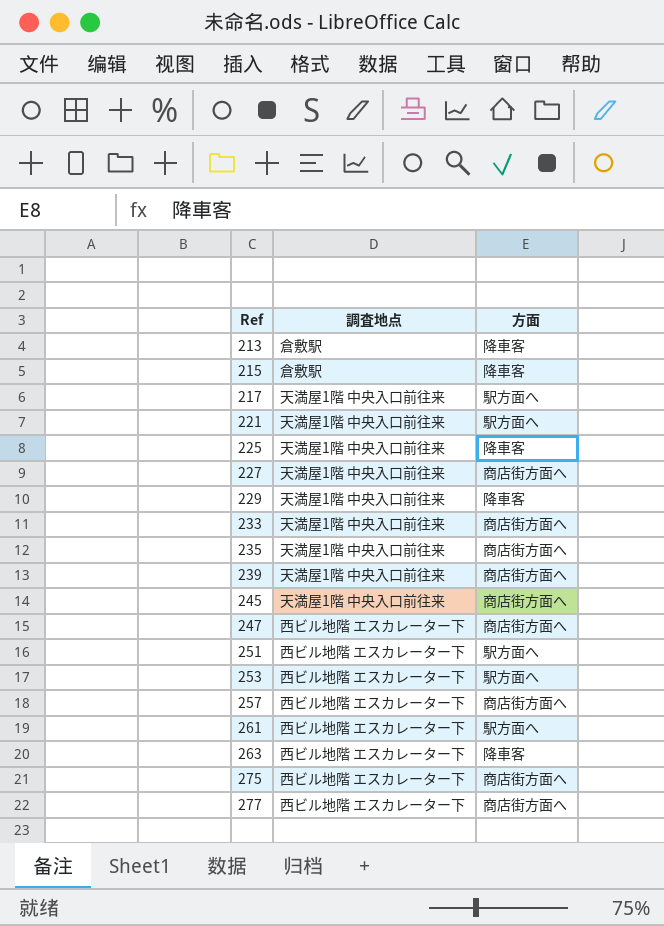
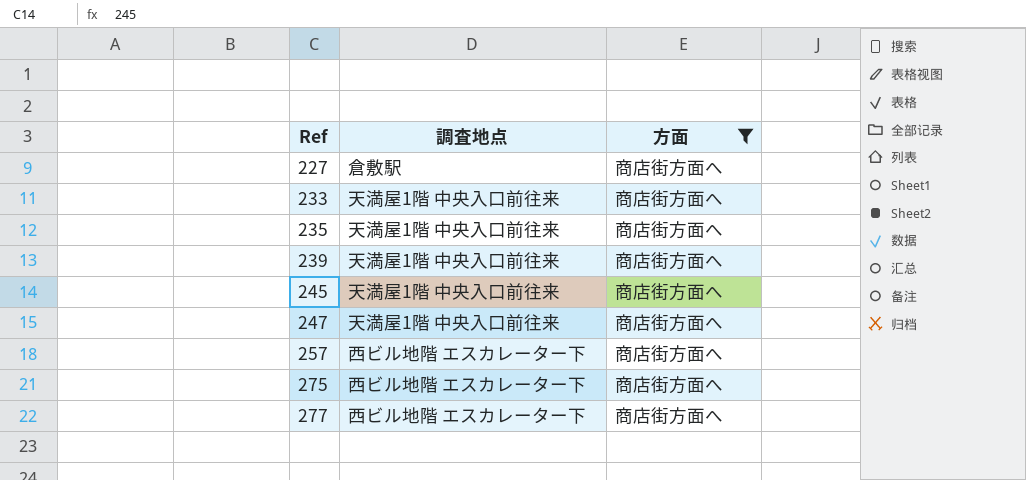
filter: none -> 方面 = 商店街方面へ
227 | 調査地点: 天満屋1階 中央入口前往来 -> 倉敷駅
247 | 調査地点: 西ビル地階 エスカレーター下 -> 天満屋1階 中央入口前往来

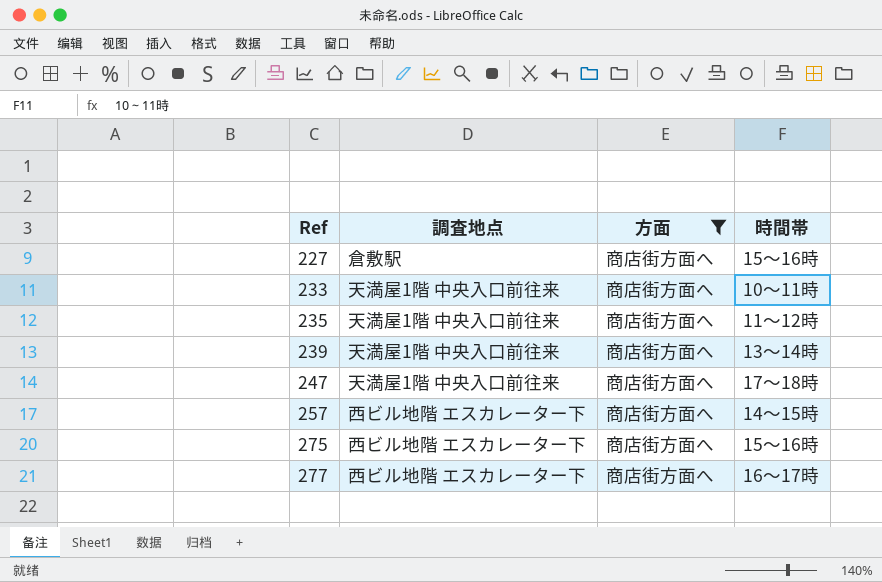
column 時間帯 | position: none -> 4
row 245: 天満屋1階 中央入口前往来 | 商店街方面へ -> none

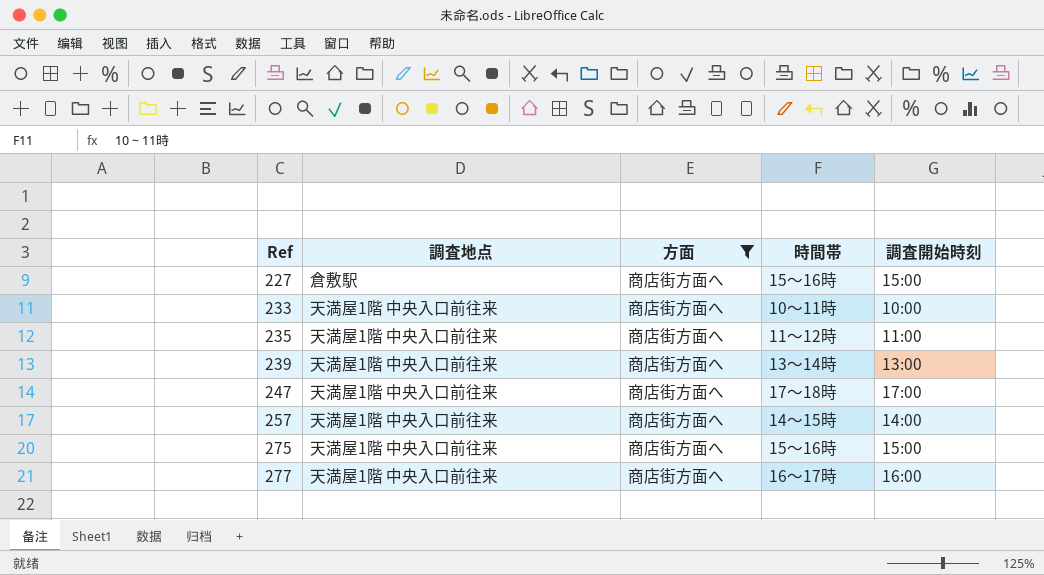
column 調査開始時刻 | position: none -> 5
257 | 調査地点: 西ビル地階 エスカレーター下 -> 天満屋1階 中央入口前往来
275 | 調査地点: 西ビル地階 エスカレーター下 -> 天満屋1階 中央入口前往来
277 | 調査地点: 西ビル地階 エスカレーター下 -> 天満屋1階 中央入口前往来

